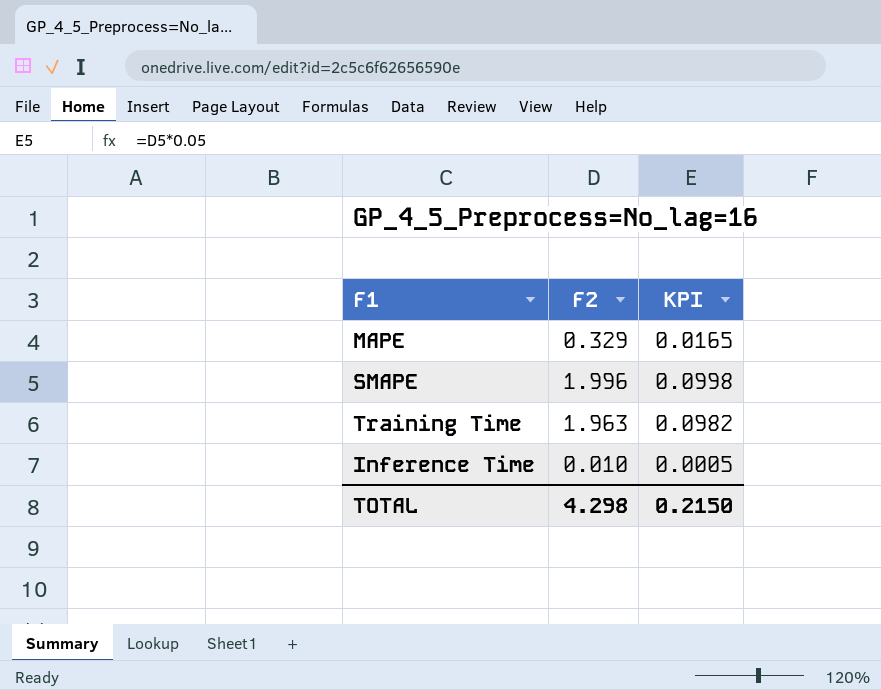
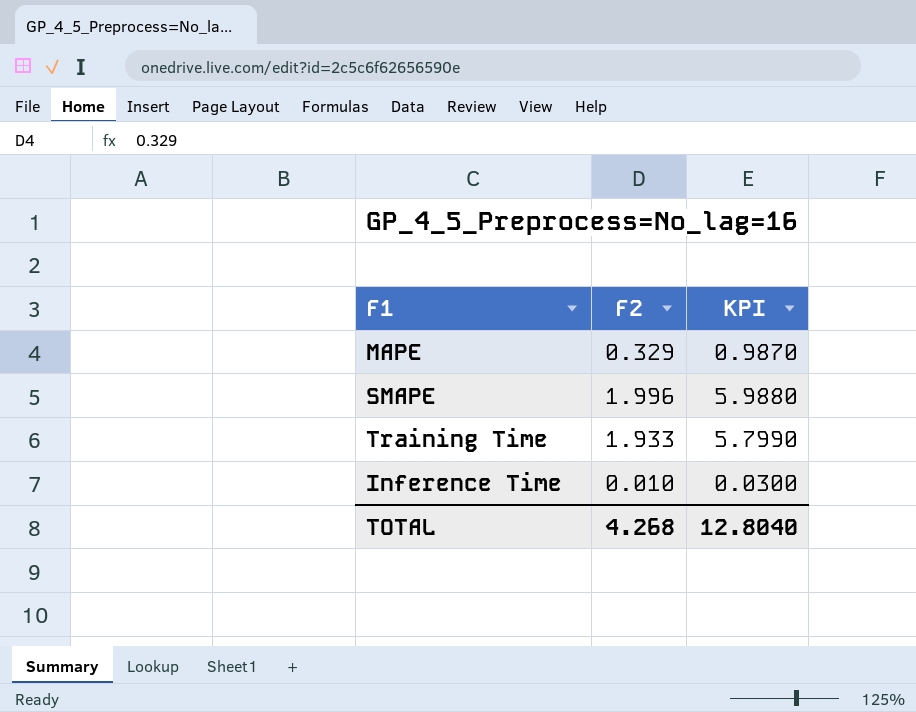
column KPI | formula: [F2] * 0.05 -> [F2] * 3
Training Time | F2: 1.963 -> 1.933
TOTAL | F2: 4.298 -> 4.268
TOTAL | KPI: 0.2150 -> 12.8040

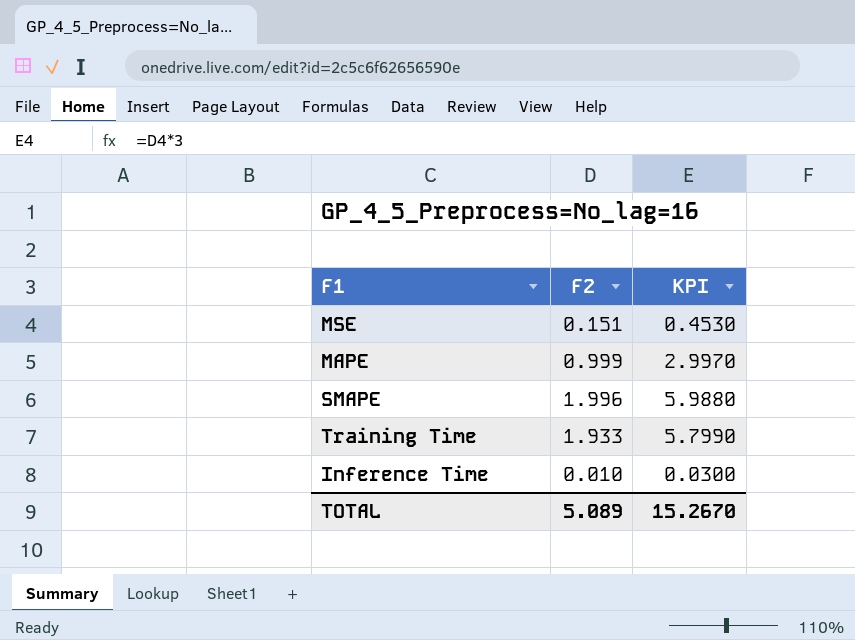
row MSE: none -> 0.151 | 0.4530
MAPE | F2: 0.329 -> 0.999
MAPE | KPI: 0.9870 -> 2.9970
TOTAL | F2: 4.268 -> 5.089
TOTAL | KPI: 12.8040 -> 15.2670

